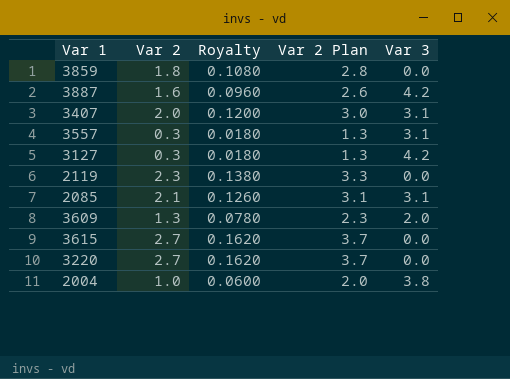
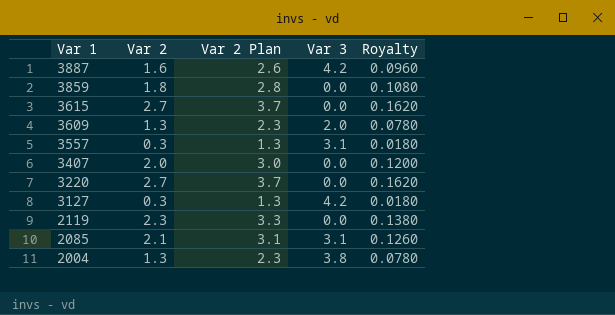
row order: none -> Var 1 descending
column Royalty | position: 3 -> 5
3407 | Var 3: 3.1 -> 0.0
2004 | Var 2: 1.0 -> 1.3
2004 | Var 2 Plan: 2.0 -> 2.3
2004 | Royalty: 0.0600 -> 0.0780

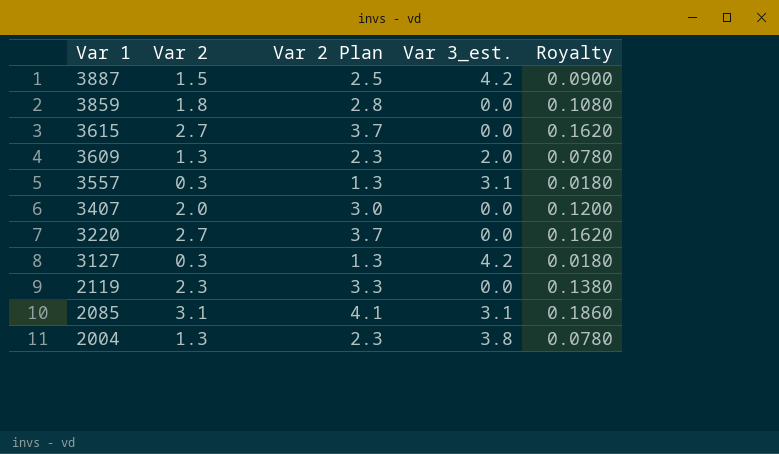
column name: Var 3 -> Var 3_est.
3887 | Var 2: 1.6 -> 1.5
3887 | Var 2 Plan: 2.6 -> 2.5
3887 | Royalty: 0.0960 -> 0.0900
2085 | Var 2: 2.1 -> 3.1
2085 | Var 2 Plan: 3.1 -> 4.1
2085 | Royalty: 0.1260 -> 0.1860

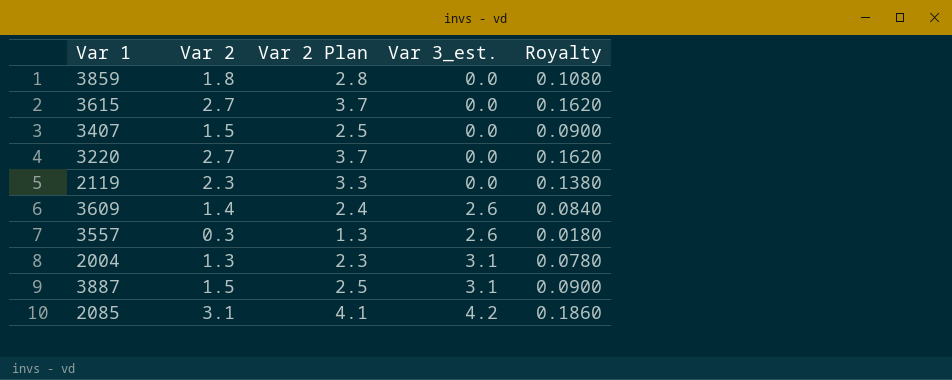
row order: Var 1 descending -> Var 3_est. ascending
row 3127: 0.3 | 1.3 | 4.2 | 0.0180 -> none
3407 | Var 2: 2.0 -> 1.5
3407 | Var 2 Plan: 3.0 -> 2.5
3407 | Royalty: 0.1200 -> 0.0900
3609 | Var 2: 1.3 -> 1.4
3609 | Var 2 Plan: 2.3 -> 2.4
3609 | Var 3_est.: 2.0 -> 2.6
3609 | Royalty: 0.0780 -> 0.0840
3557 | Var 3_est.: 3.1 -> 2.6
2004 | Var 3_est.: 3.8 -> 3.1
3887 | Var 3_est.: 4.2 -> 3.1
2085 | Var 3_est.: 3.1 -> 4.2

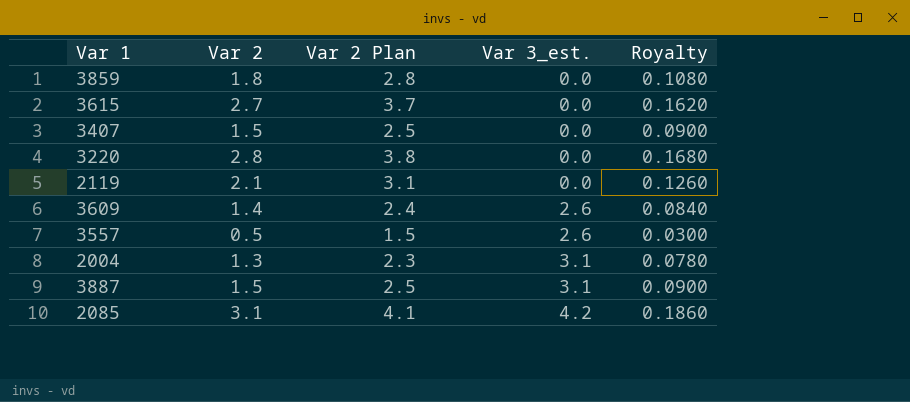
3220 | Var 2: 2.7 -> 2.8
3220 | Var 2 Plan: 3.7 -> 3.8
3220 | Royalty: 0.1620 -> 0.1680
2119 | Var 2: 2.3 -> 2.1
2119 | Var 2 Plan: 3.3 -> 3.1
2119 | Royalty: 0.1380 -> 0.1260
3557 | Var 2: 0.3 -> 0.5
3557 | Var 2 Plan: 1.3 -> 1.5
3557 | Royalty: 0.0180 -> 0.0300

